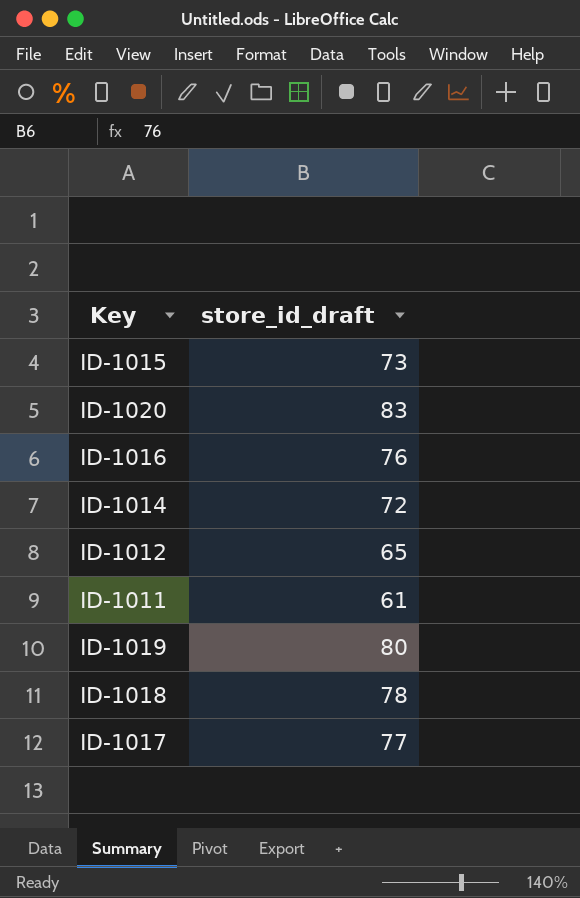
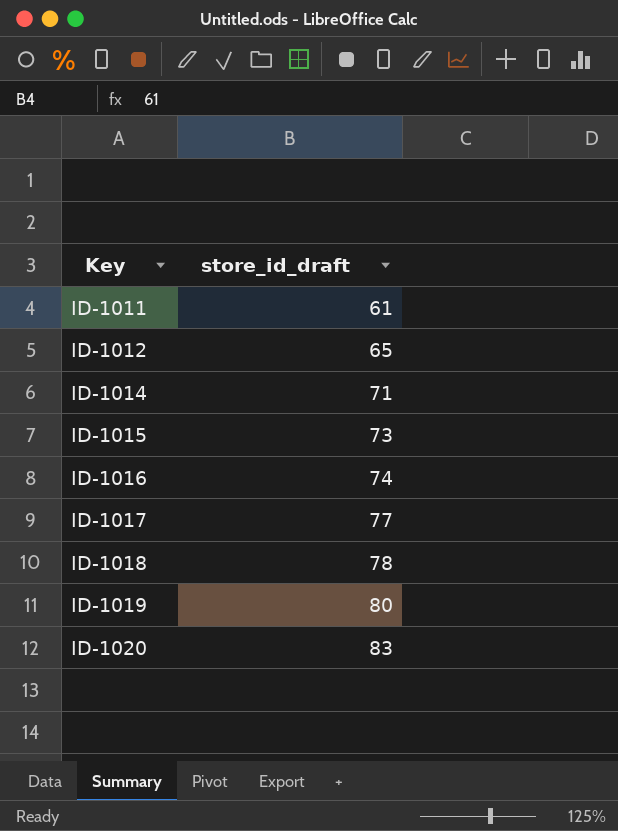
row order: none -> Key ascending
ID-1014 | store_id_draft: 72 -> 71
ID-1016 | store_id_draft: 76 -> 74

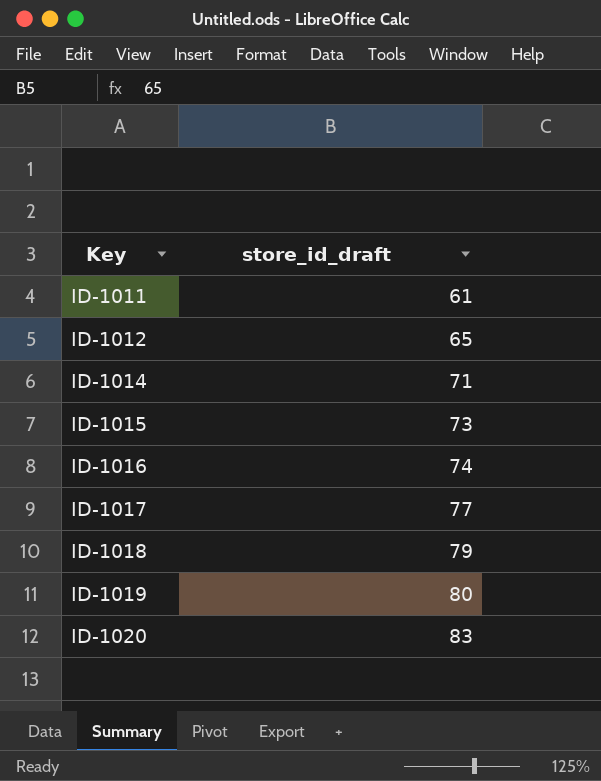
ID-1018 | store_id_draft: 78 -> 79

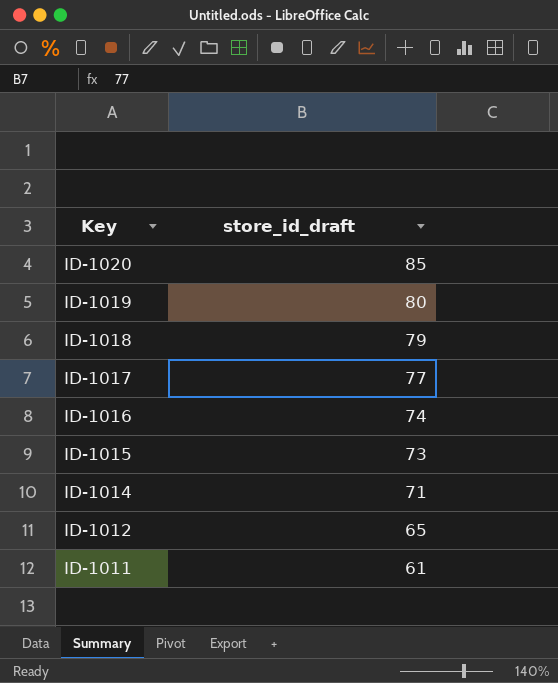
row order: Key ascending -> Key descending
ID-1020 | store_id_draft: 83 -> 85

